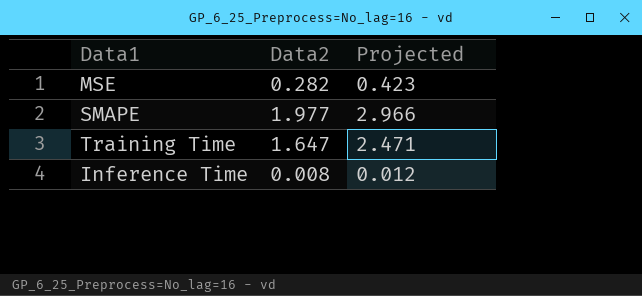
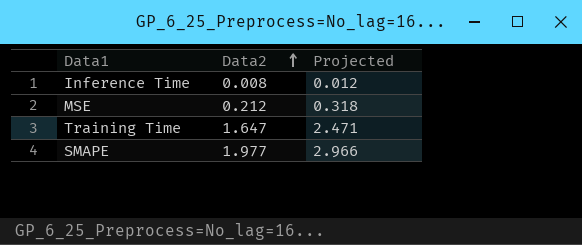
row order: none -> Data2 ascending
MSE | Data2: 0.282 -> 0.212
MSE | Projected: 0.423 -> 0.318

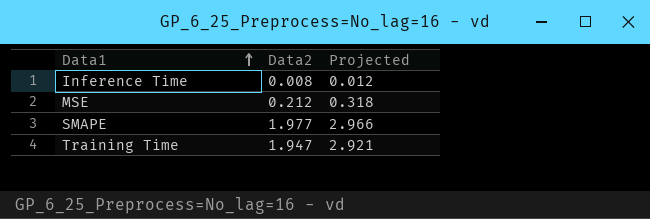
row order: Data2 ascending -> Data1 ascending
Training Time | Data2: 1.647 -> 1.947
Training Time | Projected: 2.471 -> 2.921

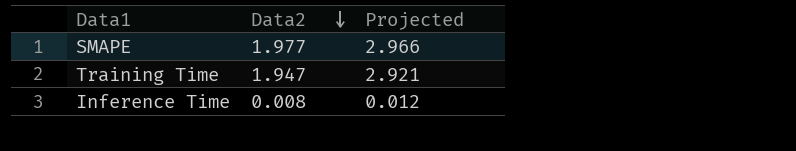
row order: Data1 ascending -> Data2 descending
row MSE: 0.212 | 0.318 -> none

